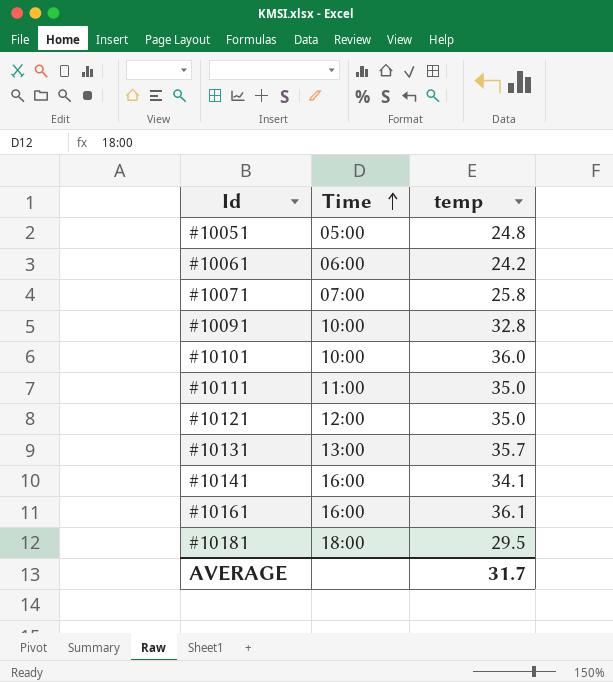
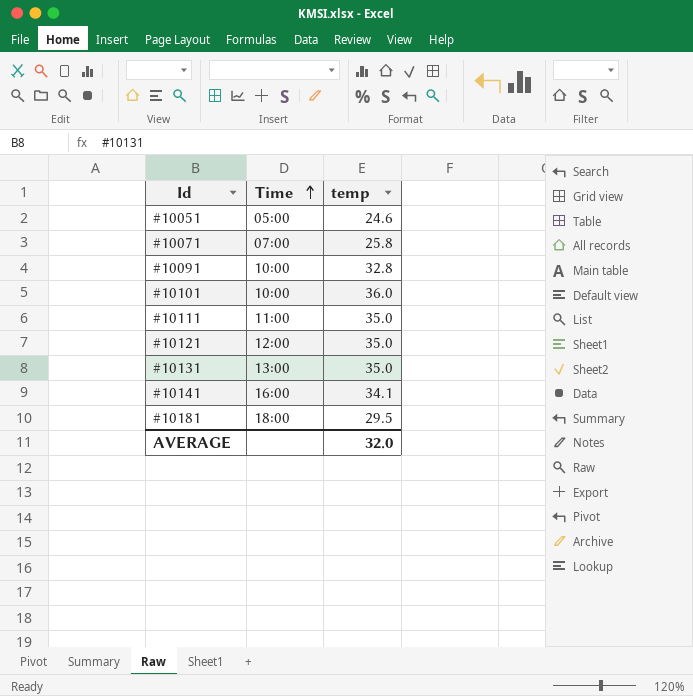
row #10061: 06:00 | 24.2 -> none
row #10161: 16:00 | 36.1 -> none
#10051 | temp: 24.8 -> 24.6
#10131 | temp: 35.7 -> 35.0
AVERAGE | temp: 31.7 -> 32.0

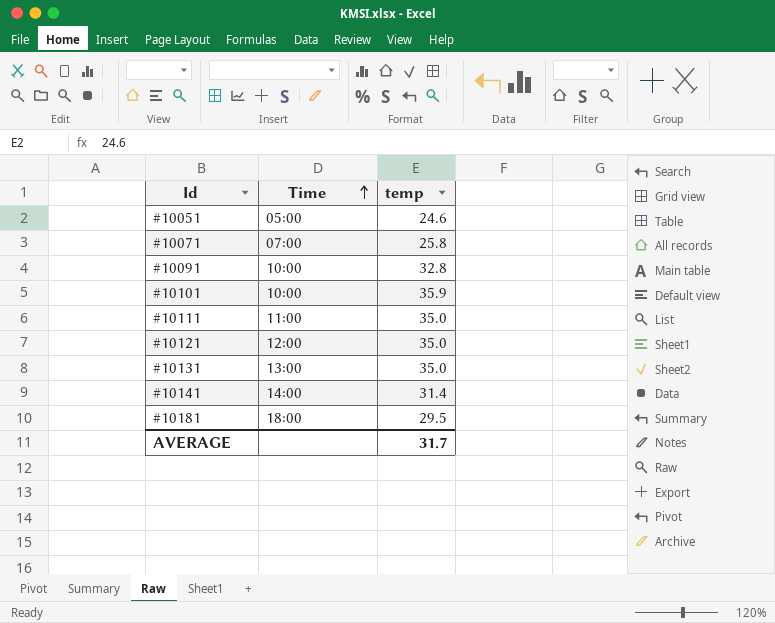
#10101 | temp: 36.0 -> 35.9
#10141 | Time: 16:00 -> 14:00
#10141 | temp: 34.1 -> 31.4
AVERAGE | temp: 32.0 -> 31.7

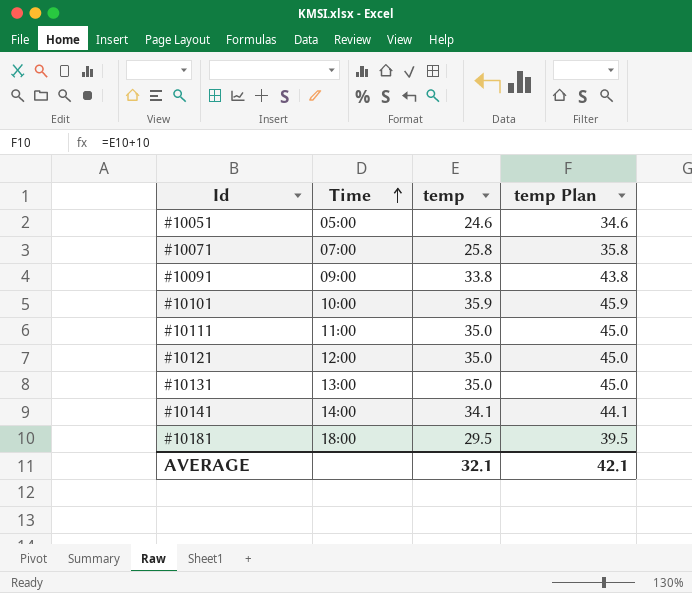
column temp Plan | formula: none -> [temp] + 10
#10091 | Time: 10:00 -> 09:00
#10091 | temp: 32.8 -> 33.8
#10141 | temp: 31.4 -> 34.1
AVERAGE | temp: 31.7 -> 32.1

